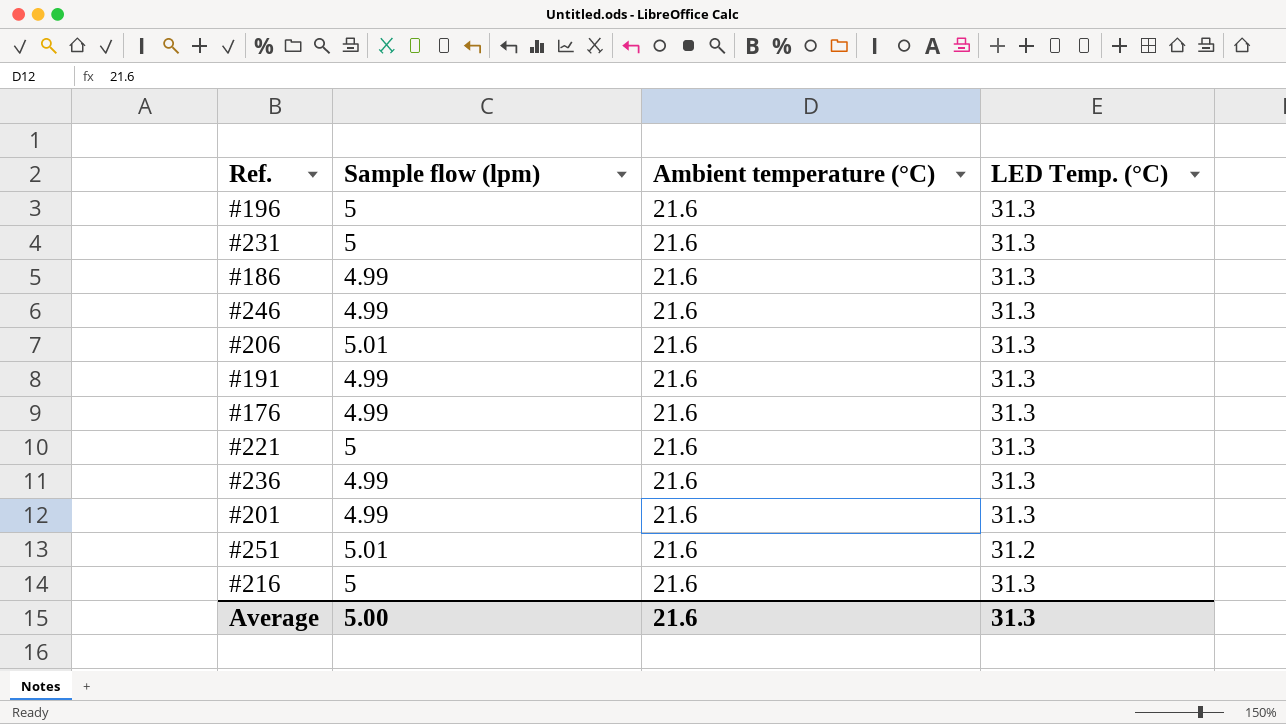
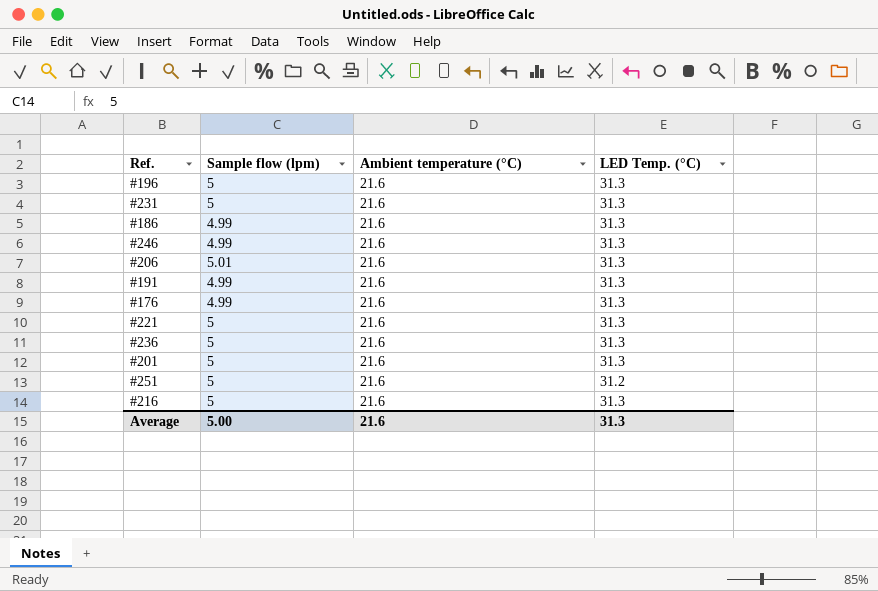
#236 | Sample flow (lpm): 4.99 -> 5
#201 | Sample flow (lpm): 4.99 -> 5
#251 | Sample flow (lpm): 5.01 -> 5

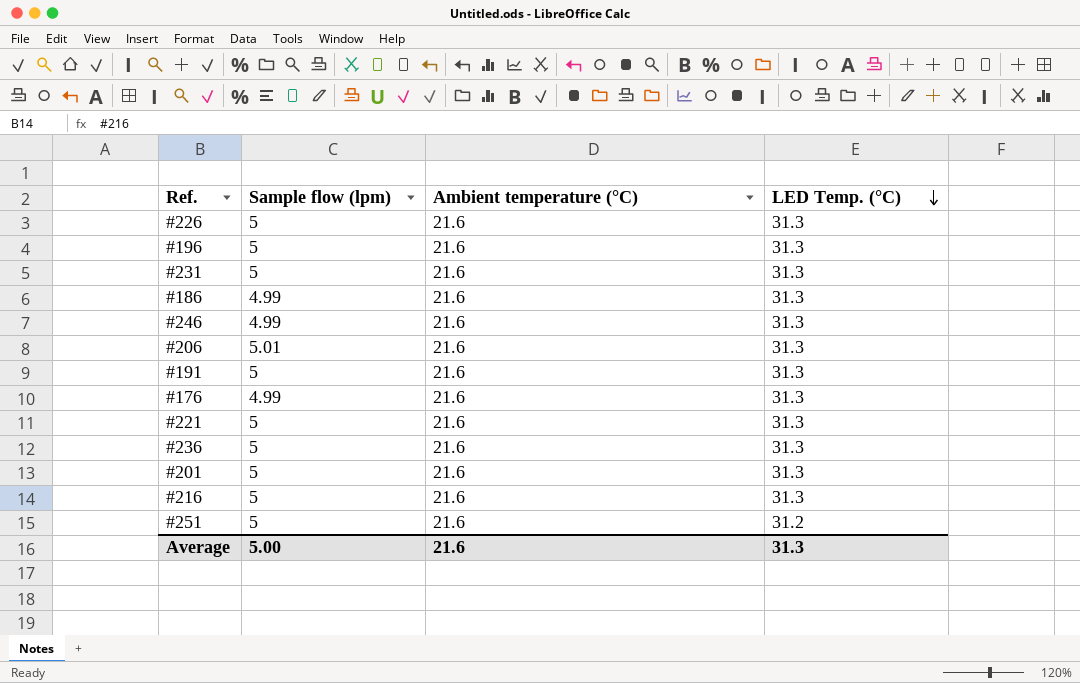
row order: none -> LED Temp. (°C) descending
row #226: none -> 5 | 21.6 | 31.3
#191 | Sample flow (lpm): 4.99 -> 5

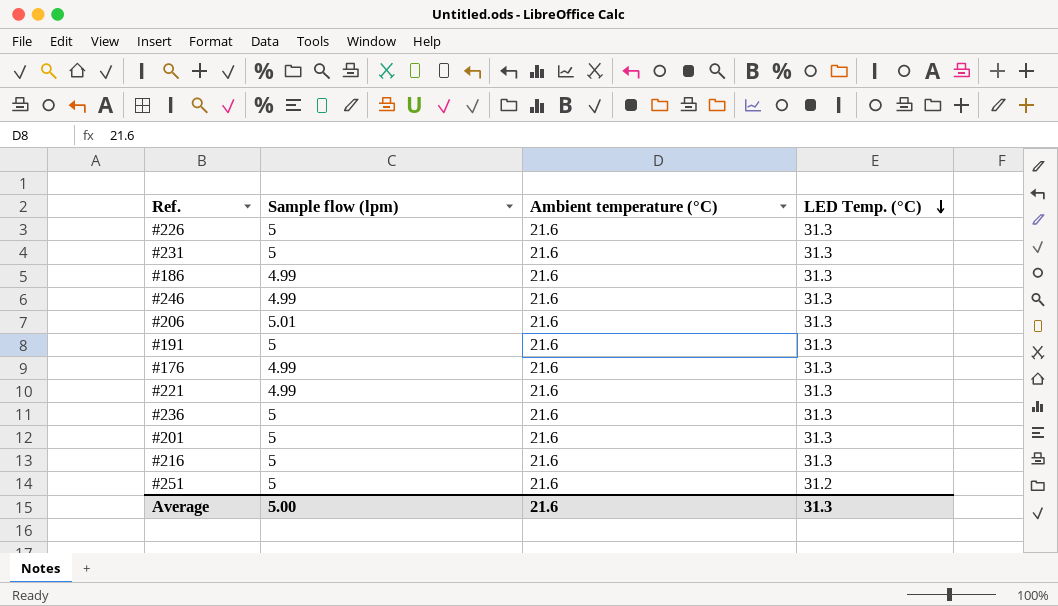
row #196: 5 | 21.6 | 31.3 -> none
#221 | Sample flow (lpm): 5 -> 4.99

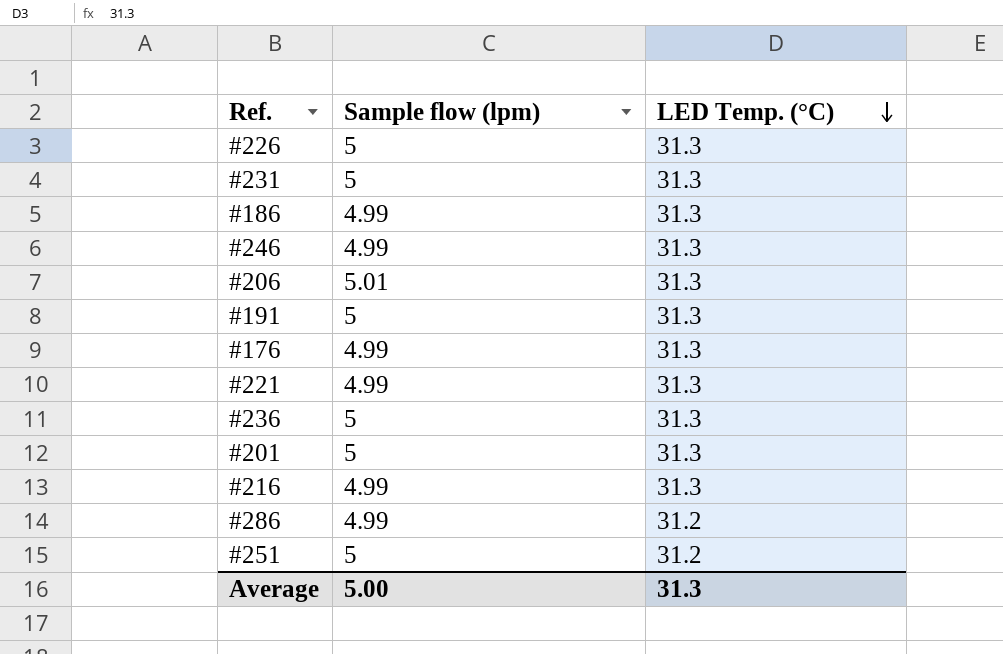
column Ambient temperature (°C) | position: 3 -> none
#216 | Sample flow (lpm): 5 -> 4.99
row #286: none -> 4.99 | 31.2

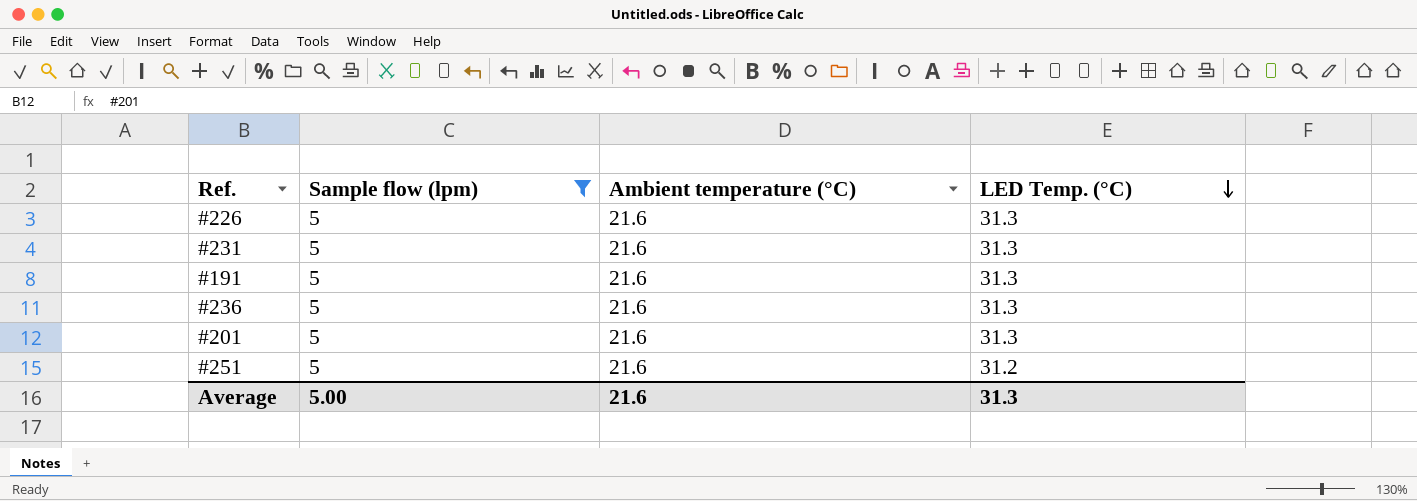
filter: none -> Sample flow (lpm) = 5
column Ambient temperature (°C) | position: none -> 3

